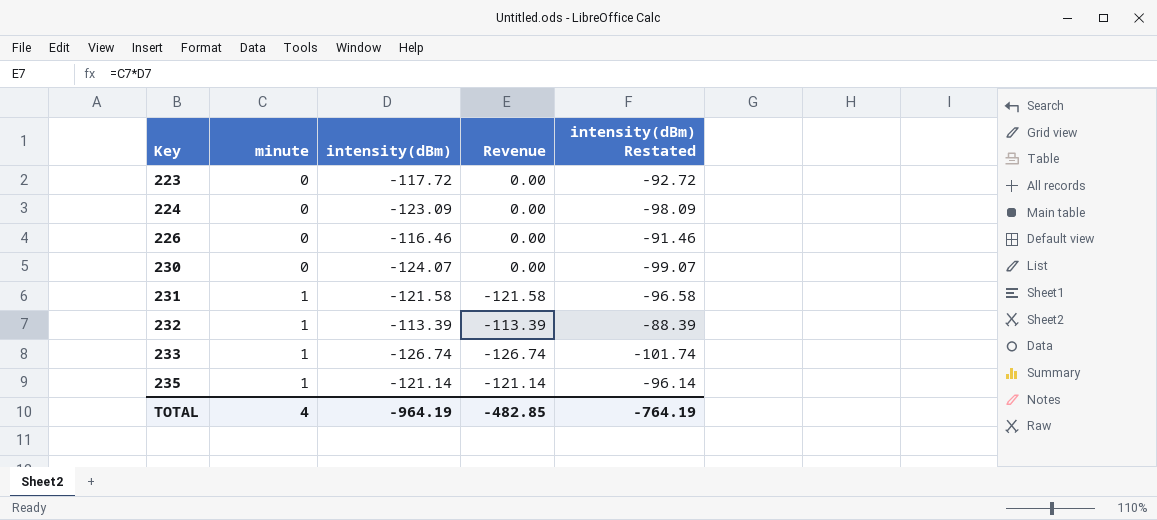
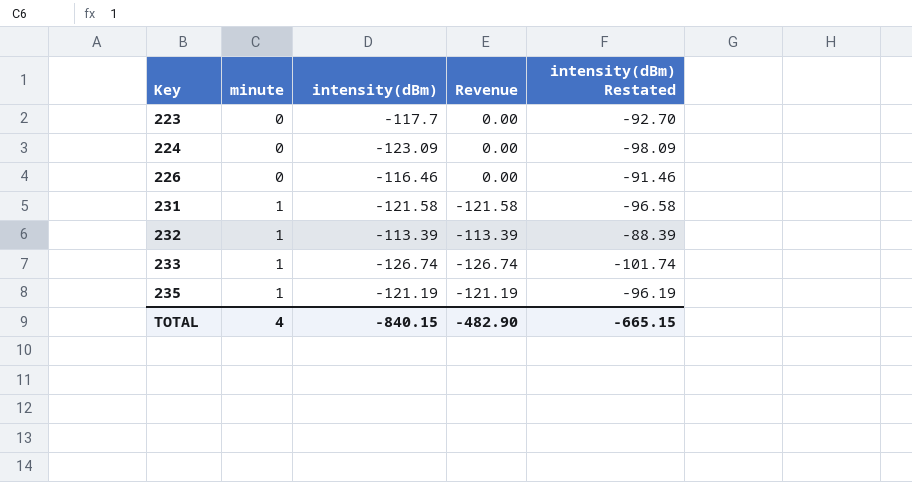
row 230: 0 | -124.07 | 0.00 | -99.07 -> none
223 | intensity(dBm): -117.72 -> -117.7
223 | intensity(dBm) Restated: -92.72 -> -92.70
235 | intensity(dBm): -121.14 -> -121.19
235 | Revenue: -121.14 -> -121.19
235 | intensity(dBm) Restated: -96.14 -> -96.19
TOTAL | intensity(dBm): -964.19 -> -840.15
TOTAL | Revenue: -482.85 -> -482.90
TOTAL | intensity(dBm) Restated: -764.19 -> -665.15

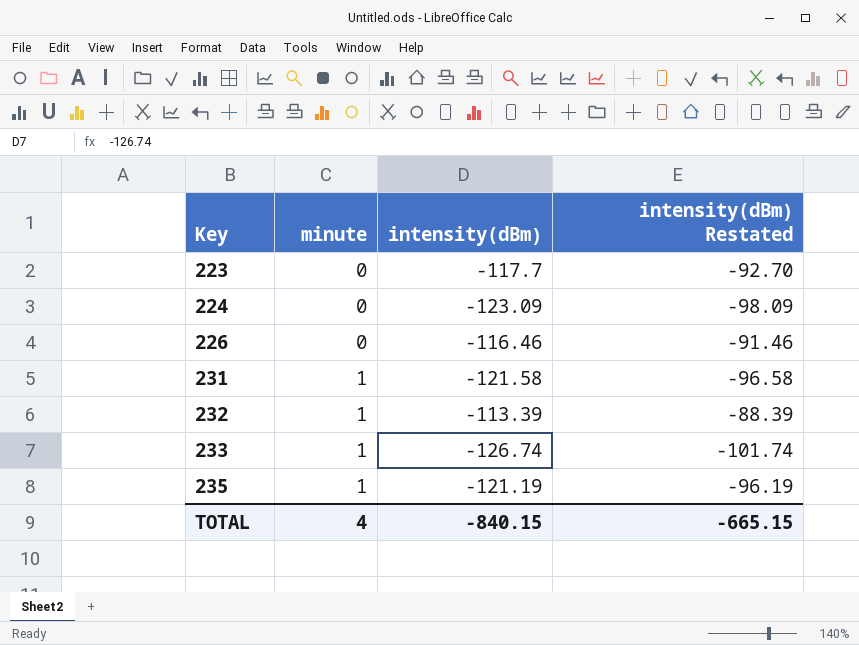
column Revenue | formula: [minute] * [intensity(dBm)] -> none

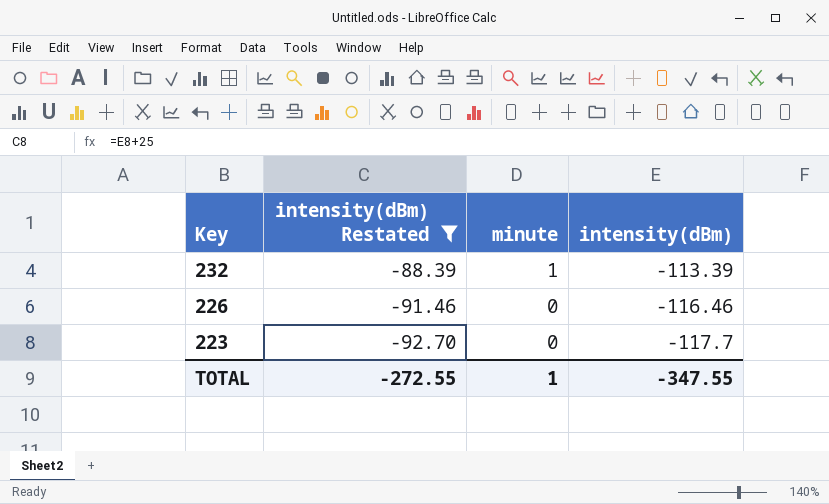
filter: none -> intensity(dBm) Restated >= -92.70
row order: Key ascending -> Key descending
column intensity(dBm) Restated | position: 4 -> 2
TOTAL | intensity(dBm) Restated: -665.15 -> -272.55
TOTAL | minute: 4 -> 1
TOTAL | intensity(dBm): -840.15 -> -347.55

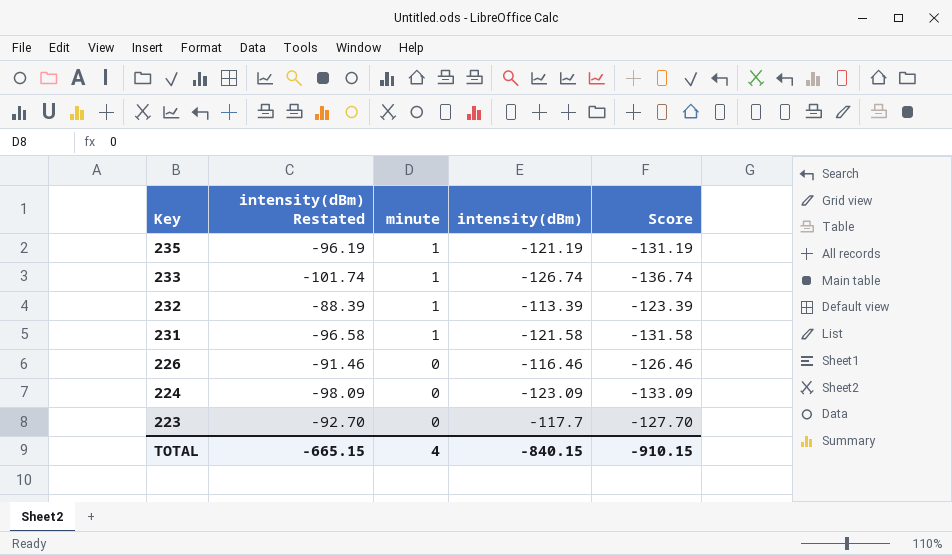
filter: intensity(dBm) Restated >= -92.70 -> none
column Score | formula: none -> [intensity(dBm)] - 10
TOTAL | intensity(dBm) Restated: -272.55 -> -665.15
TOTAL | minute: 1 -> 4
TOTAL | intensity(dBm): -347.55 -> -840.15

